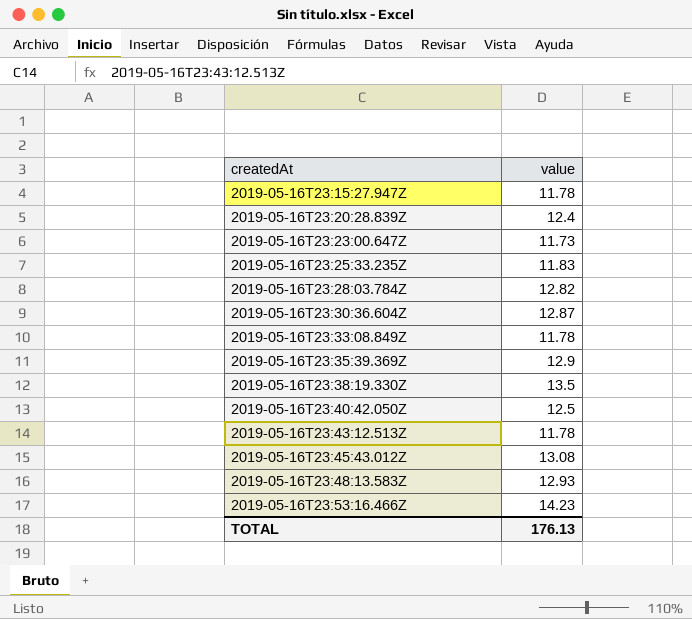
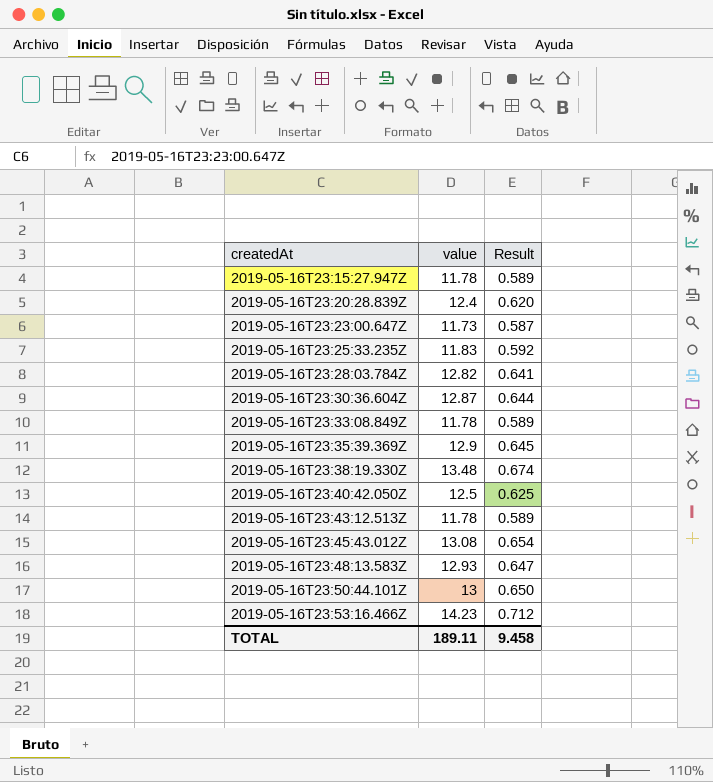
column Result | formula: none -> [value] * 0.05
2019-05-16T23:38:19.330Z | value: 13.5 -> 13.48
row 2019-05-16T23:50:44.101Z: none -> 13 | 0.650
TOTAL | value: 176.13 -> 189.11

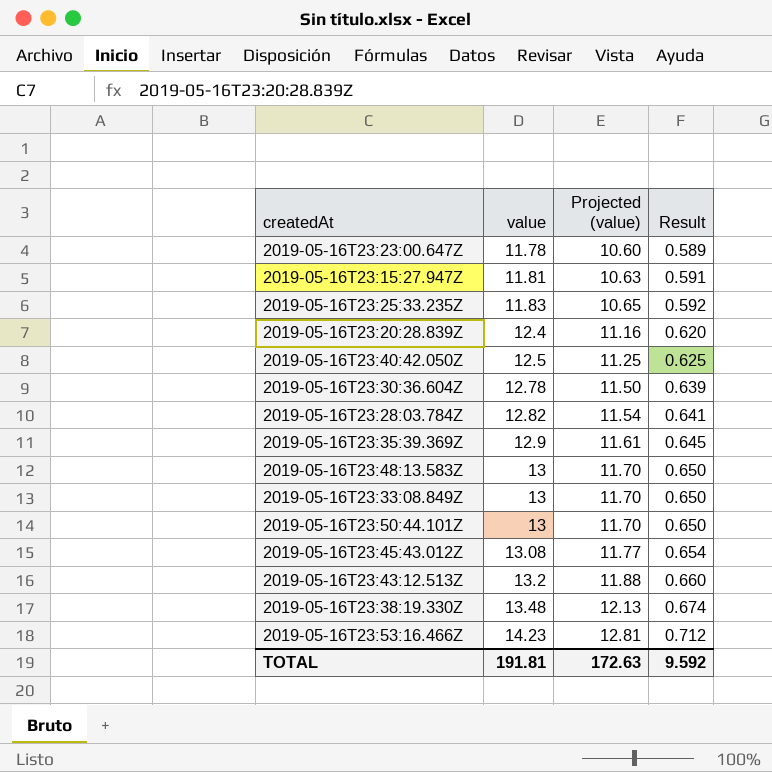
row order: createdAt ascending -> value ascending
column Projected (value) | formula: none -> [value] * 0.9
2019-05-16T23:23:00.647Z | value: 11.73 -> 11.78
2019-05-16T23:23:00.647Z | Result: 0.587 -> 0.589
2019-05-16T23:15:27.947Z | value: 11.78 -> 11.81
2019-05-16T23:15:27.947Z | Result: 0.589 -> 0.591
2019-05-16T23:30:36.604Z | value: 12.87 -> 12.78
2019-05-16T23:30:36.604Z | Result: 0.644 -> 0.639
2019-05-16T23:48:13.583Z | value: 12.93 -> 13
2019-05-16T23:48:13.583Z | Result: 0.647 -> 0.650
2019-05-16T23:33:08.849Z | value: 11.78 -> 13
2019-05-16T23:33:08.849Z | Result: 0.589 -> 0.650
2019-05-16T23:43:12.513Z | value: 11.78 -> 13.2
2019-05-16T23:43:12.513Z | Result: 0.589 -> 0.660
TOTAL | value: 189.11 -> 191.81
TOTAL | Result: 9.458 -> 9.592

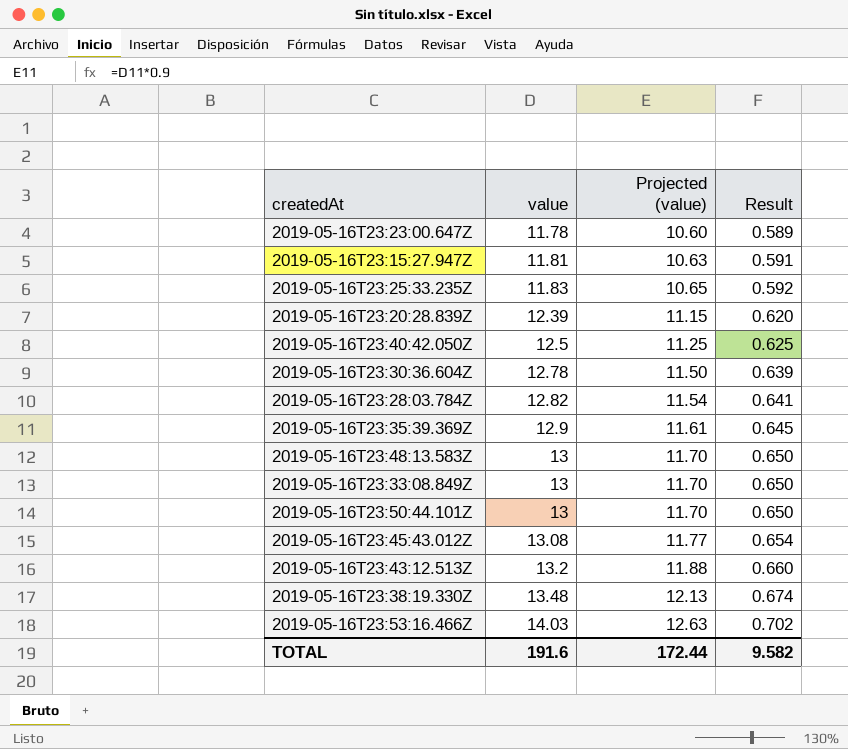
2019-05-16T23:20:28.839Z | value: 12.4 -> 12.39
2019-05-16T23:20:28.839Z | Projected (value): 11.16 -> 11.15
2019-05-16T23:53:16.466Z | value: 14.23 -> 14.03
2019-05-16T23:53:16.466Z | Projected (value): 12.81 -> 12.63
2019-05-16T23:53:16.466Z | Result: 0.712 -> 0.702
TOTAL | value: 191.81 -> 191.6
TOTAL | Projected (value): 172.63 -> 172.44
TOTAL | Result: 9.592 -> 9.582

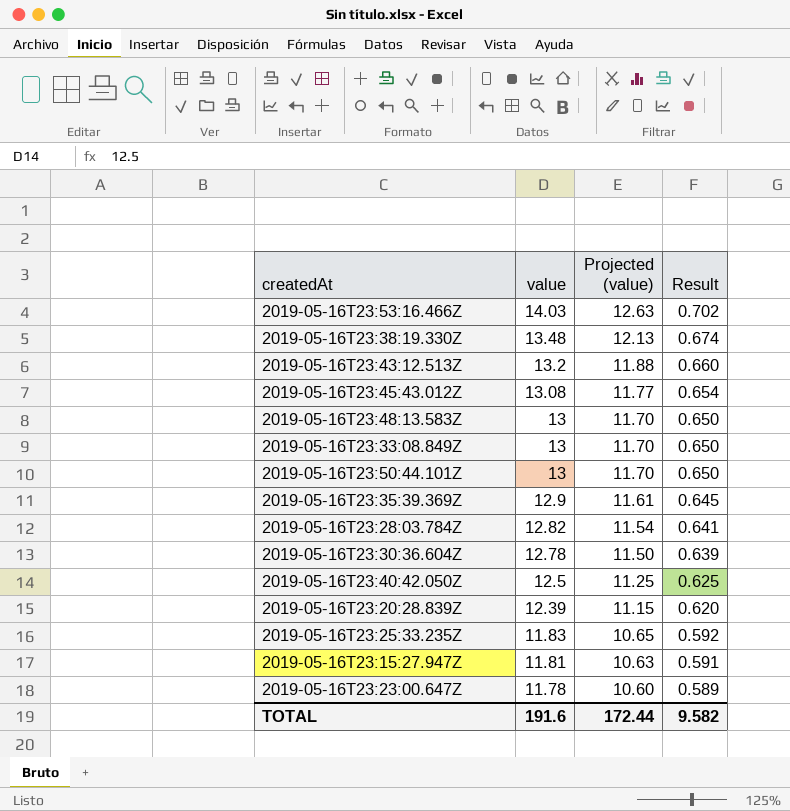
row order: value ascending -> value descending

